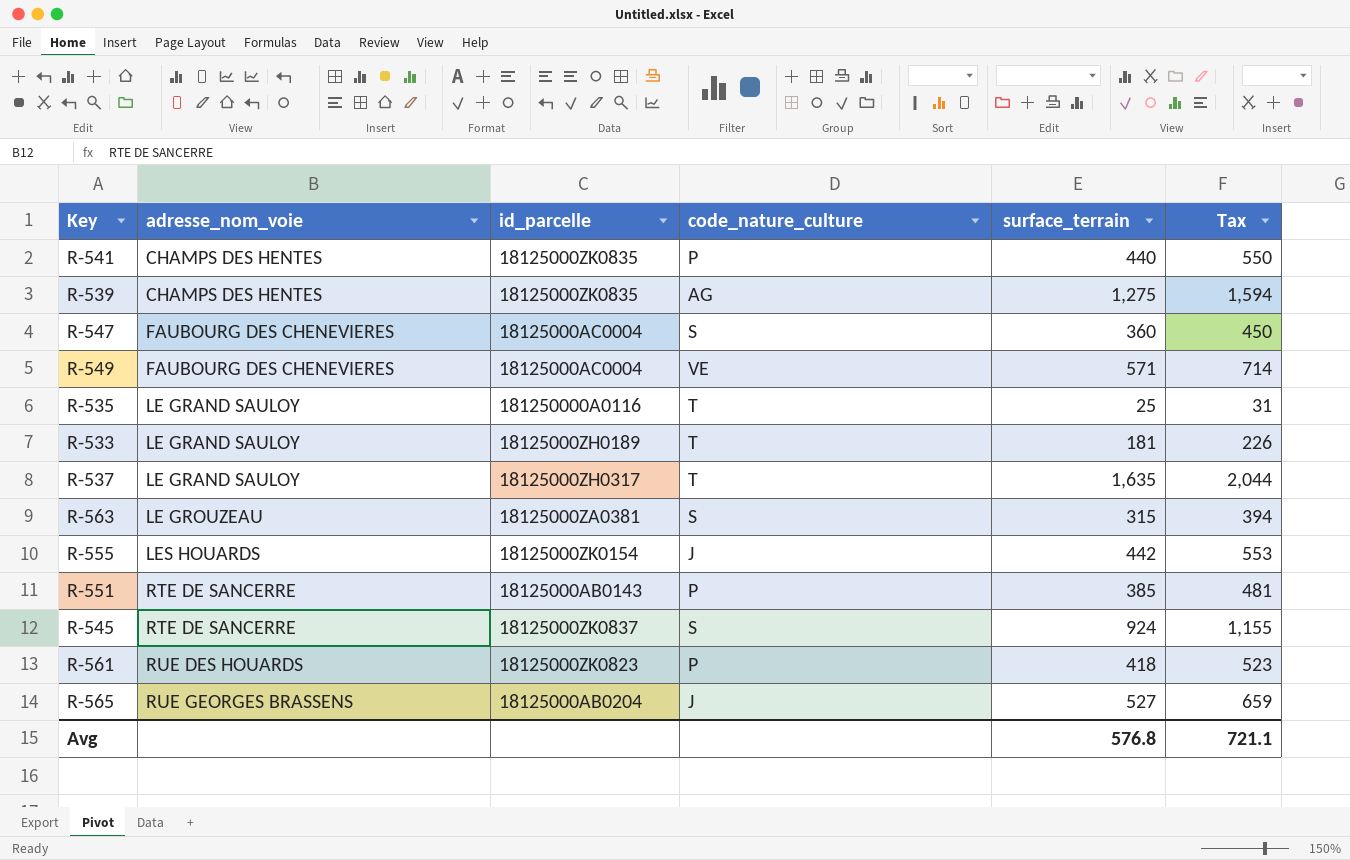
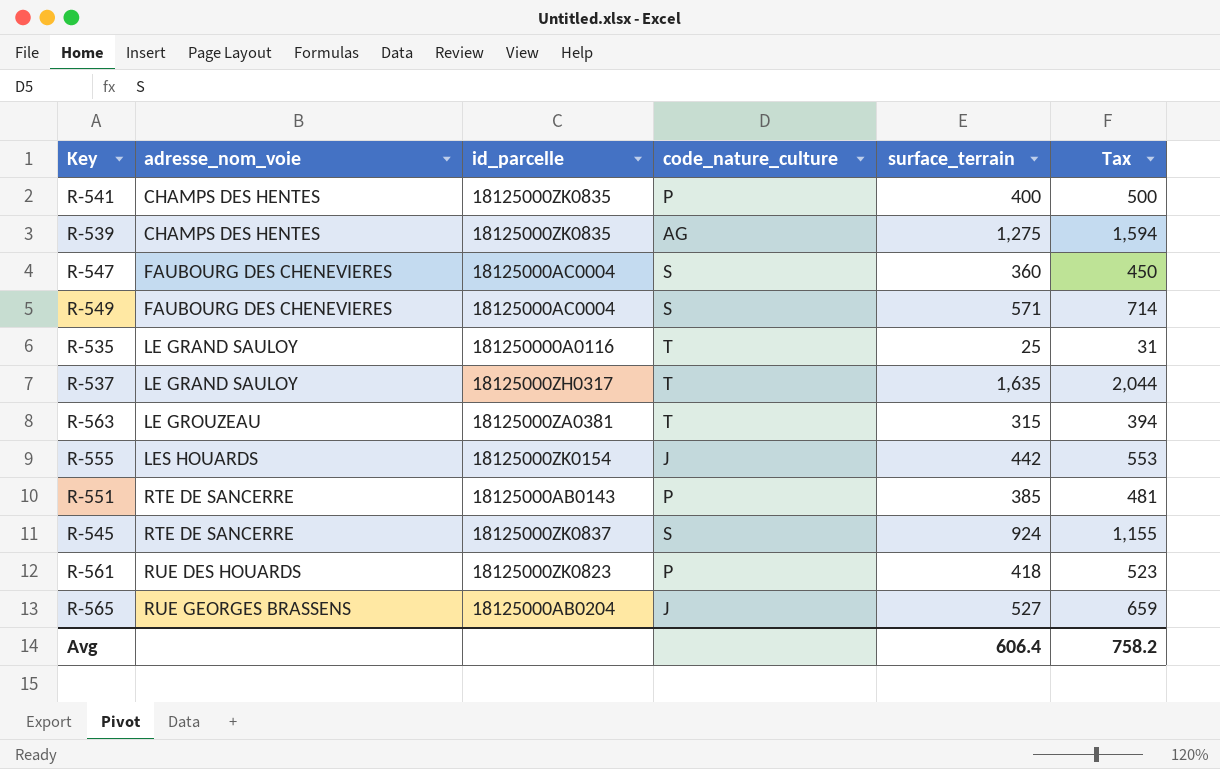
row R-533: LE GRAND SAULOY | 18125000ZH0189 | T | 181 | 226 -> none
R-541 | surface_terrain: 440 -> 400
R-541 | Tax: 550 -> 500
R-549 | code_nature_culture: VE -> S
R-563 | code_nature_culture: S -> T
Avg | surface_terrain: 576.8 -> 606.4
Avg | Tax: 721.1 -> 758.2

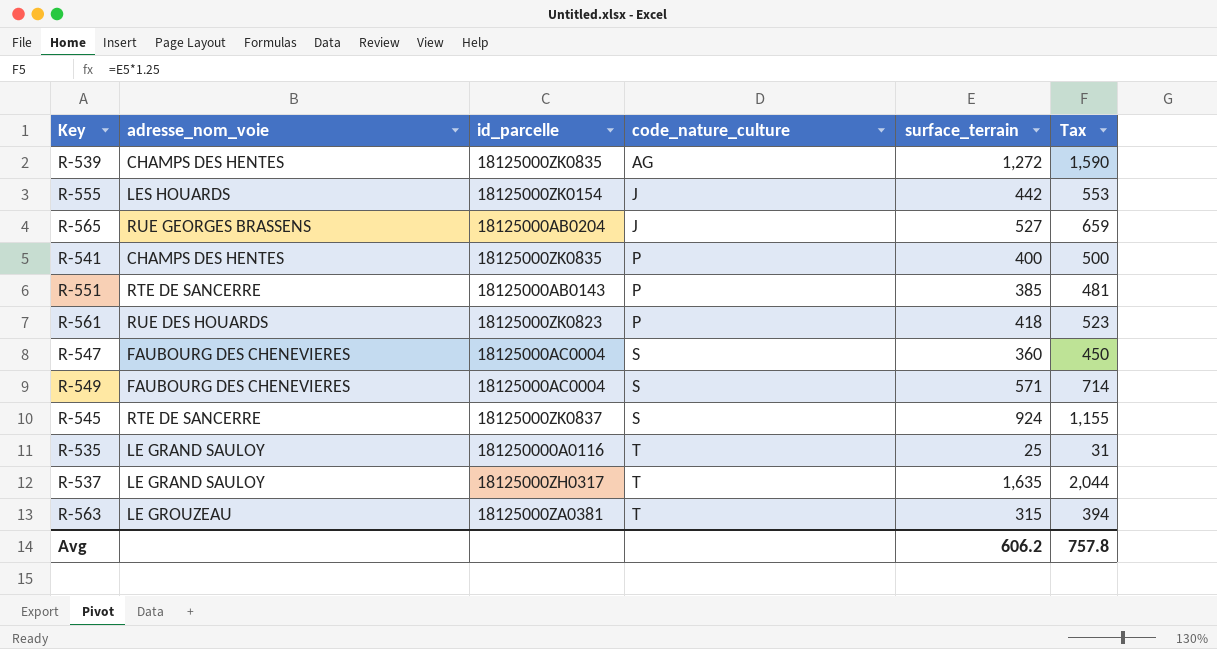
row order: adresse_nom_voie ascending -> code_nature_culture ascending
R-539 | surface_terrain: 1,275 -> 1,272
R-539 | Tax: 1,594 -> 1,590
Avg | surface_terrain: 606.4 -> 606.2
Avg | Tax: 758.2 -> 757.8

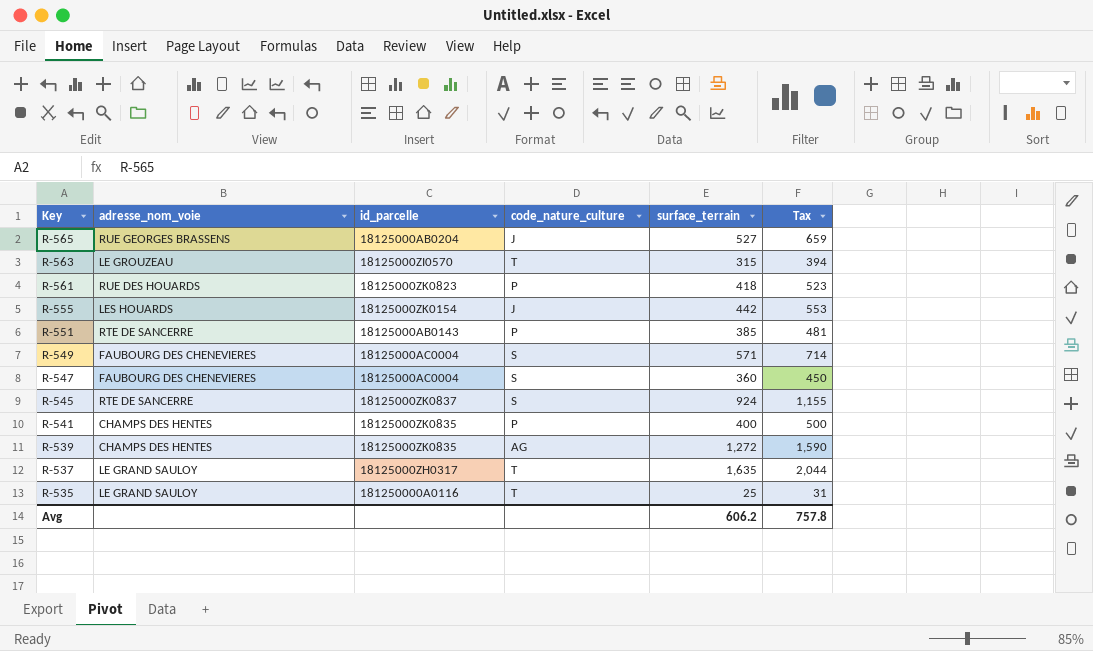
row order: code_nature_culture ascending -> Key descending
R-563 | id_parcelle: 18125000ZA0381 -> 18125000ZI0570

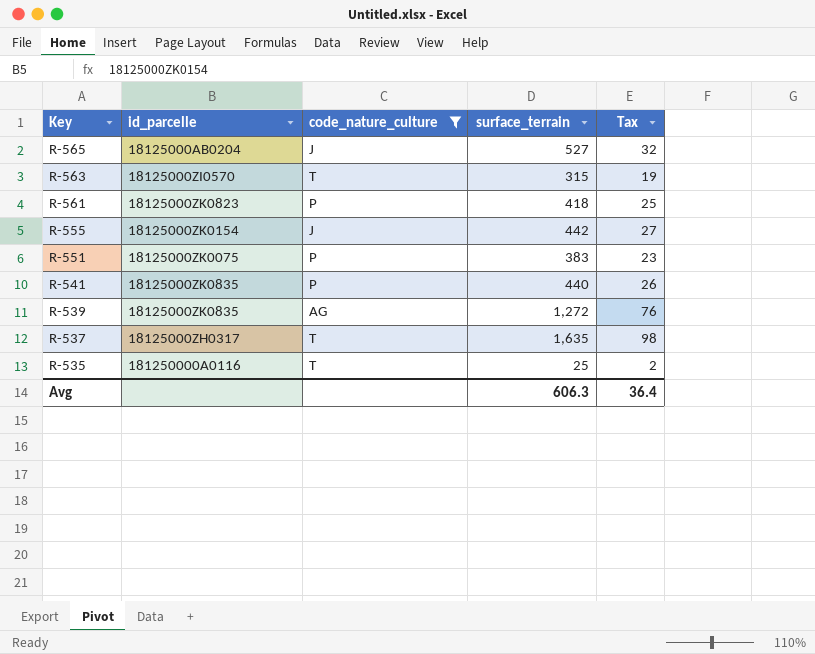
filter: none -> code_nature_culture != S
column adresse_nom_voie | position: 2 -> none
column Tax | formula: [surface_terrain] * 1.25 -> [surface_terrain] * 0.06
R-551 | id_parcelle: 18125000AB0143 -> 18125000ZK0075
R-551 | surface_terrain: 385 -> 383
R-541 | surface_terrain: 400 -> 440
Avg | surface_terrain: 606.2 -> 606.3
Avg | Tax: 757.8 -> 36.4

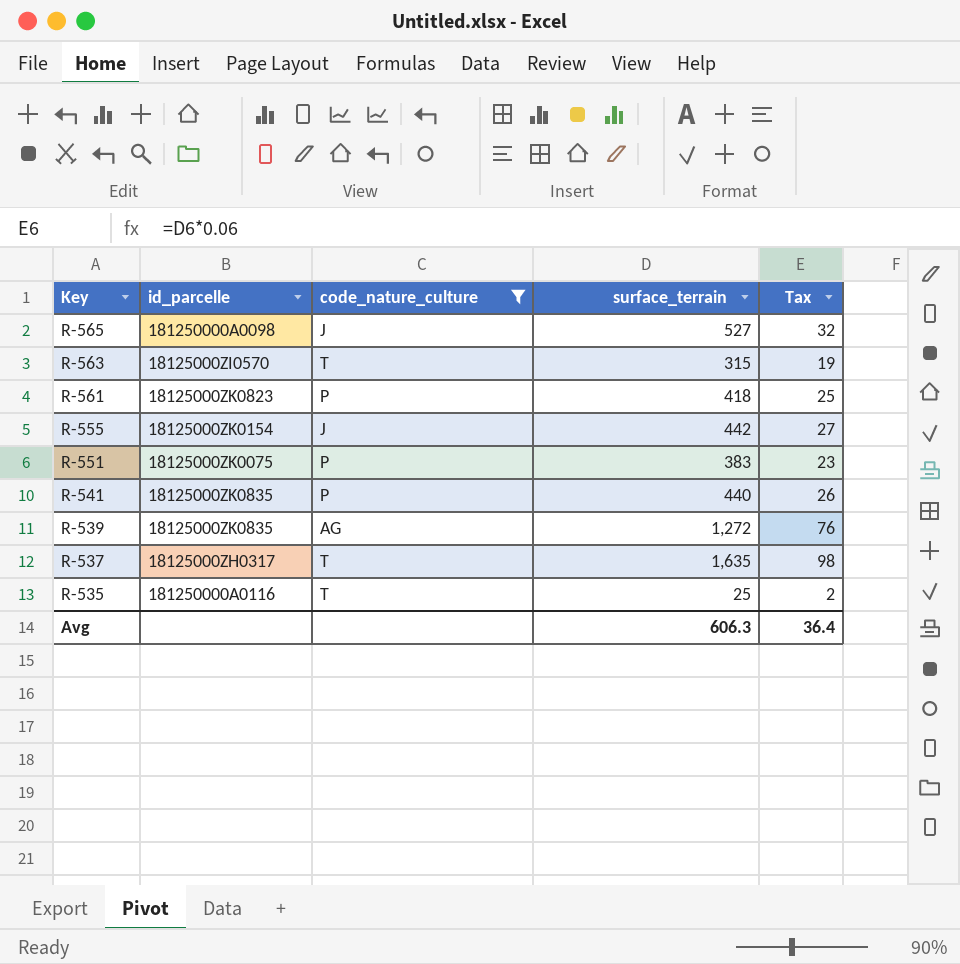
R-565 | id_parcelle: 18125000AB0204 -> 181250000A0098

